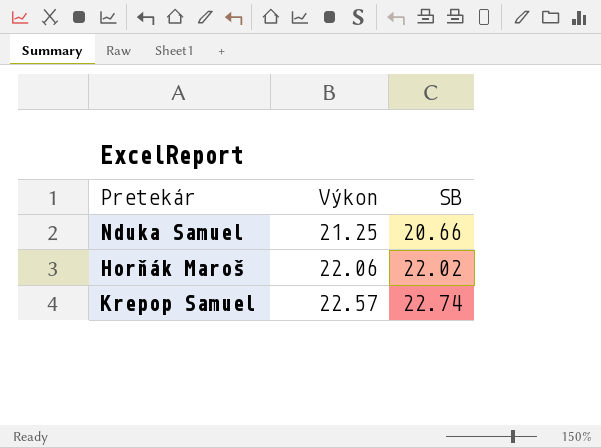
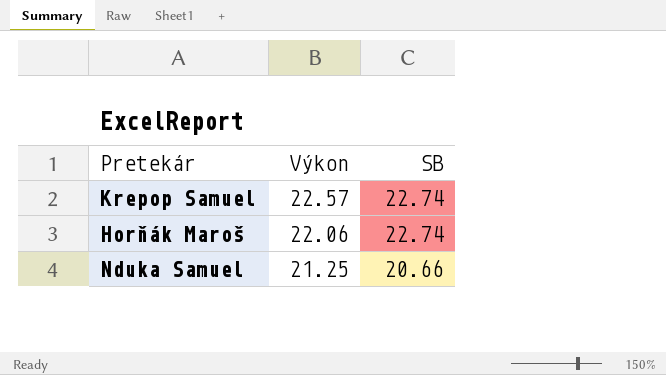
row order: Výkon ascending -> Výkon descending
Horňák Maroš | SB: 22.02 -> 22.74

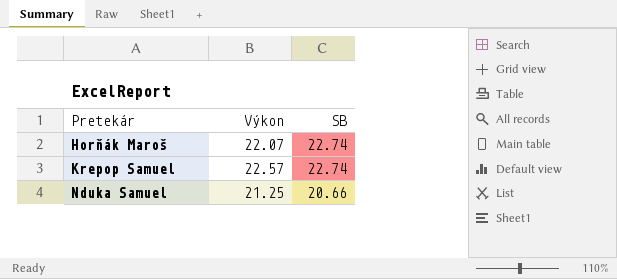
row order: Výkon descending -> Pretekár ascending
Horňák Maroš | Výkon: 22.06 -> 22.07

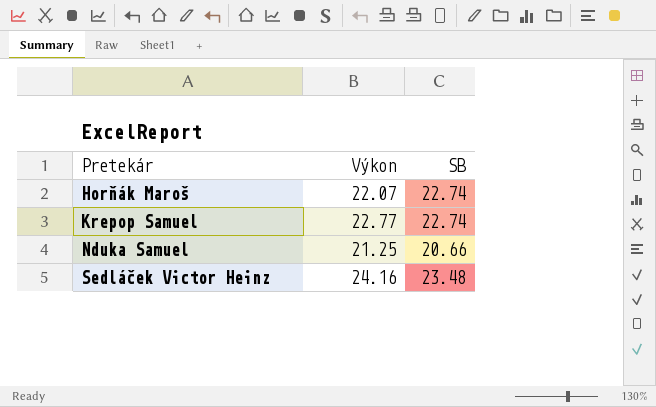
Krepop Samuel | Výkon: 22.57 -> 22.77
row Sedláček Victor Heinz: none -> 24.16 | 23.48

